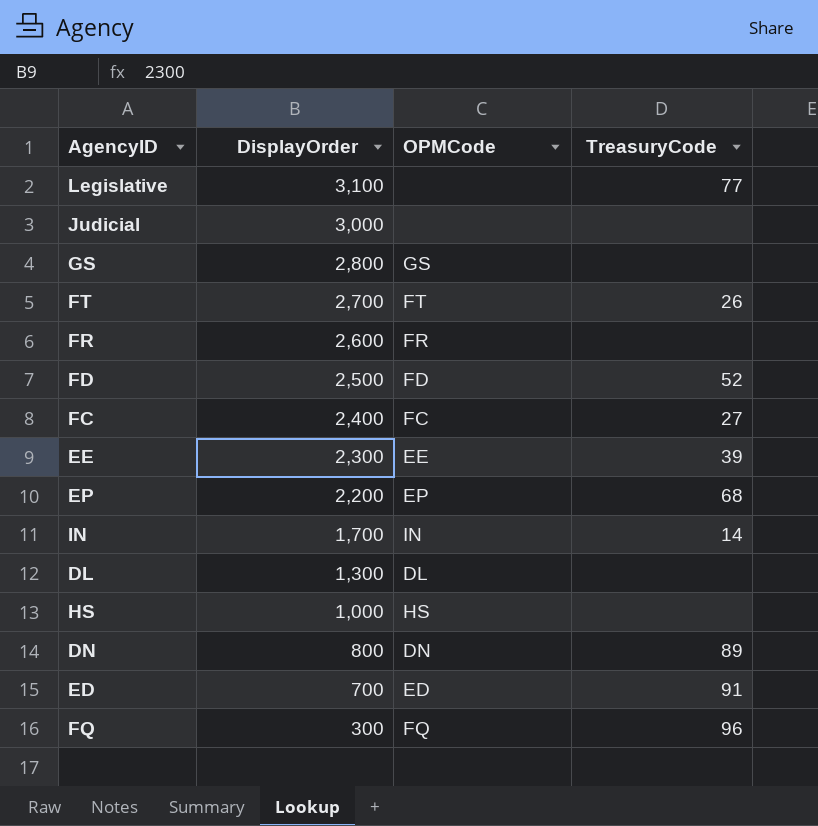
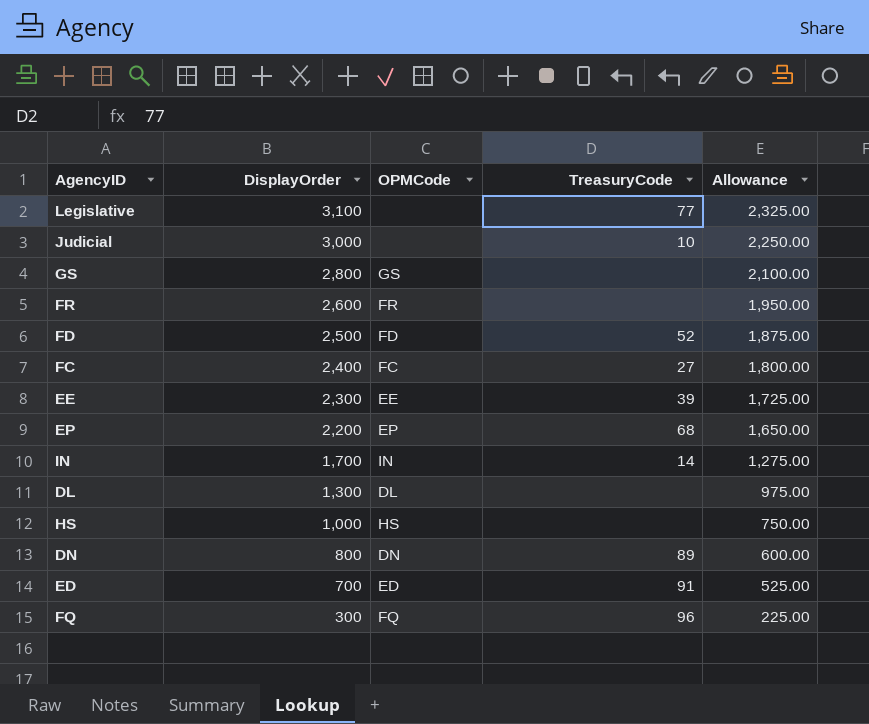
column Allowance | formula: none -> [DisplayOrder] * 0.75
row FT: 2,700 | FT | 26 -> none
Judicial | TreasuryCode: none -> 10

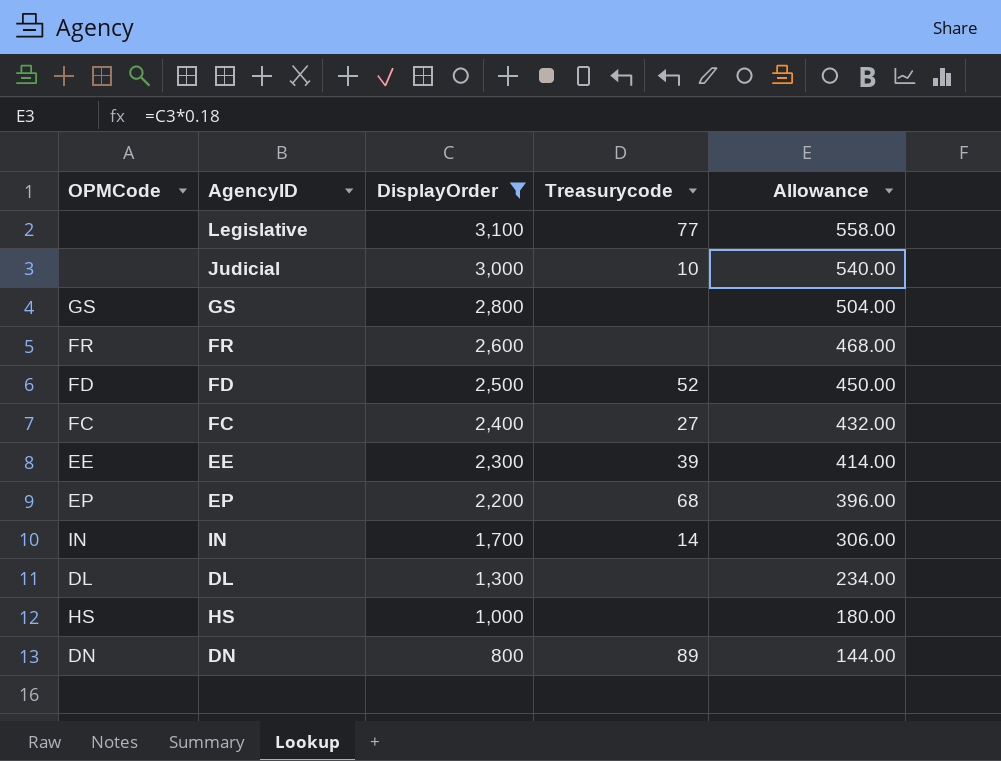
filter: none -> DisplayOrder >= 800
column OPMCode | position: 3 -> 1
column name: TreasuryCode -> Treasurycode
column Allowance | formula: [DisplayOrder] * 0.75 -> [DisplayOrder] * 0.18

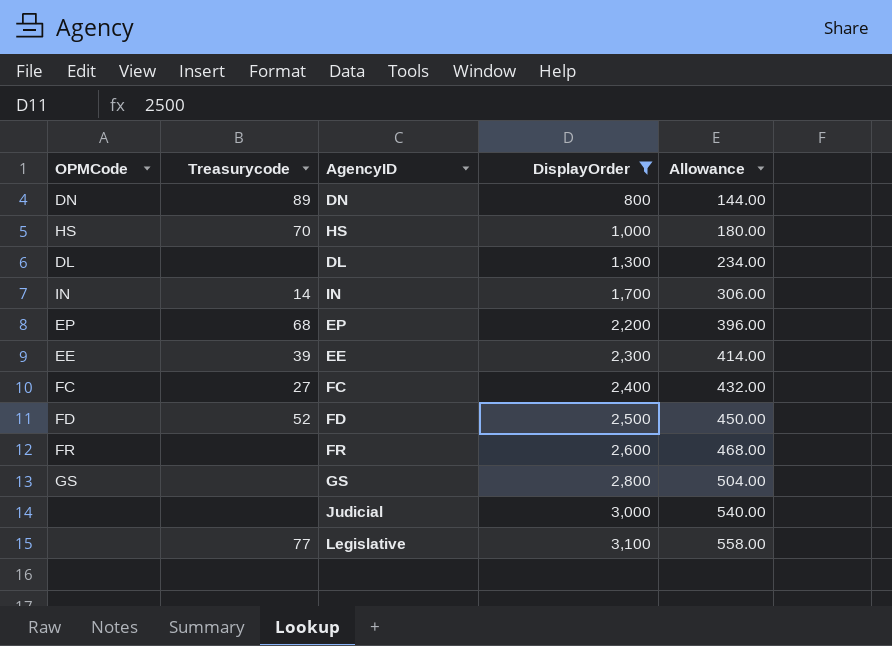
row order: DisplayOrder descending -> DisplayOrder ascending
column Treasurycode | position: 4 -> 2
HS | Treasurycode: none -> 70
Judicial | Treasurycode: 10 -> none

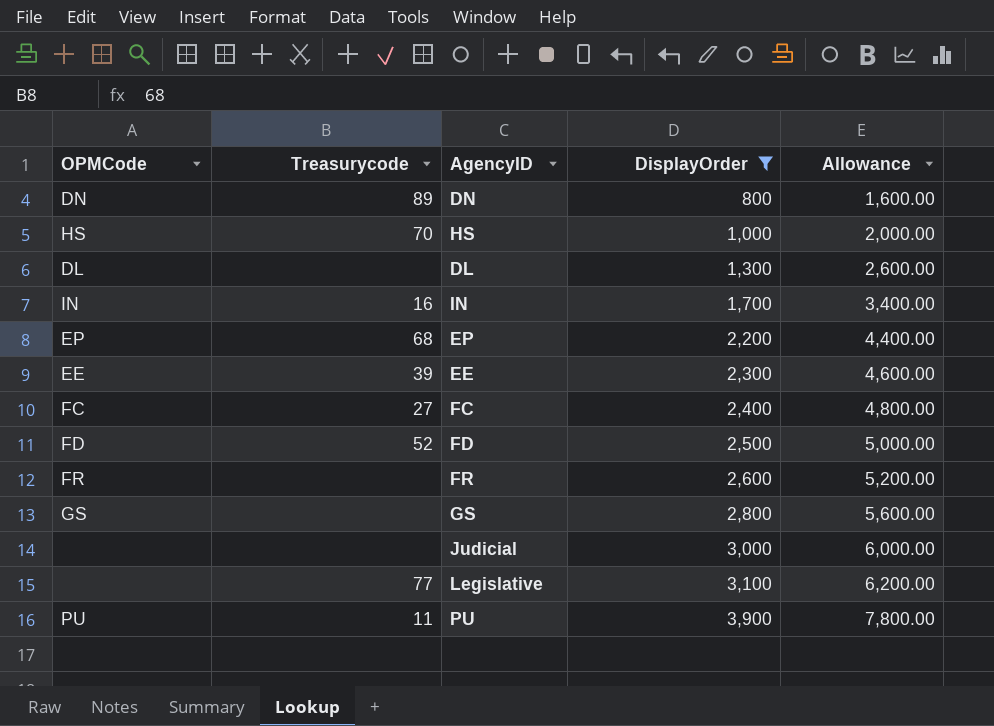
column Allowance | formula: [DisplayOrder] * 0.18 -> [DisplayOrder] * 2
IN | Treasurycode: 14 -> 16
row PU: none -> PU | 11 | 3,900 | 7,800.00

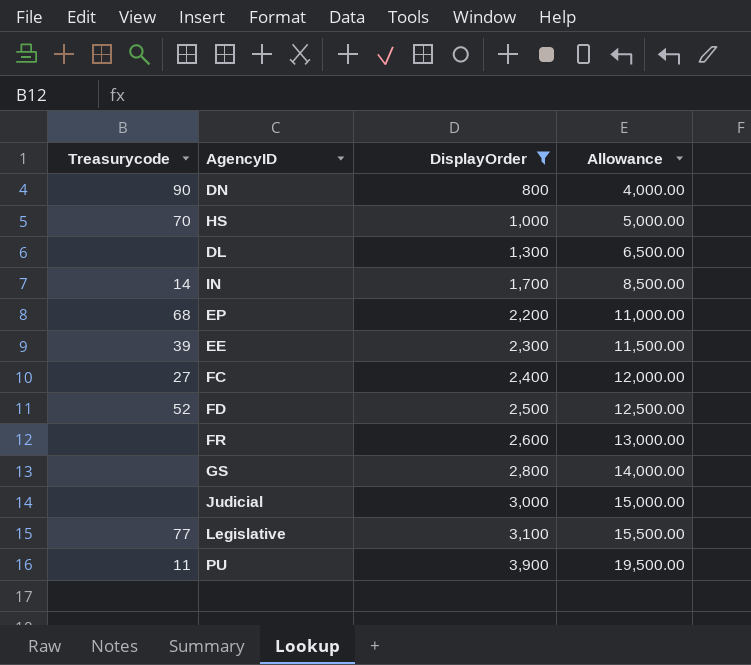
column OPMCode | position: 1 -> none
column Allowance | formula: [DisplayOrder] * 2 -> [DisplayOrder] * 5
DN | Treasurycode: 89 -> 90
IN | Treasurycode: 16 -> 14

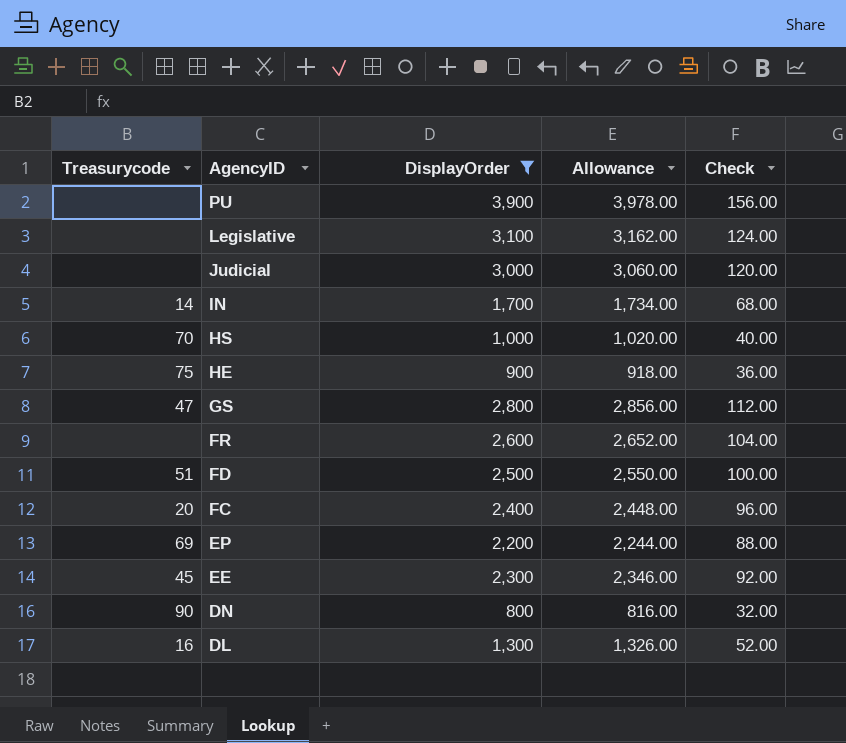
row order: DisplayOrder ascending -> AgencyID descending
column Allowance | formula: [DisplayOrder] * 5 -> [DisplayOrder] * 1.02
column Check | formula: none -> [DisplayOrder] * 0.04
PU | Treasurycode: 11 -> none
Legislative | Treasurycode: 77 -> none
row HE: none -> 75 | 900 | 918.00 | 36.00
GS | Treasurycode: none -> 47
FD | Treasurycode: 52 -> 51
FC | Treasurycode: 27 -> 20
EP | Treasurycode: 68 -> 69
EE | Treasurycode: 39 -> 45
DL | Treasurycode: none -> 16

